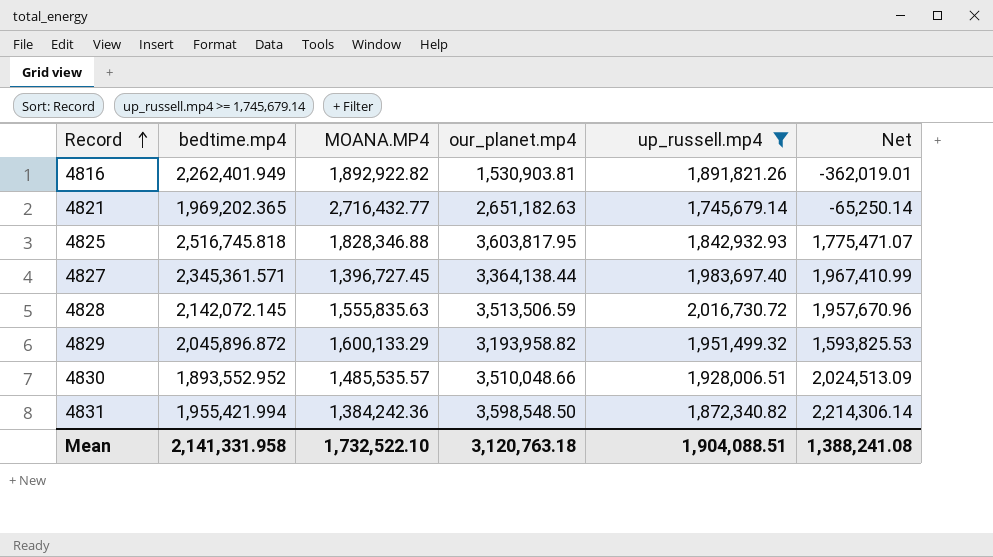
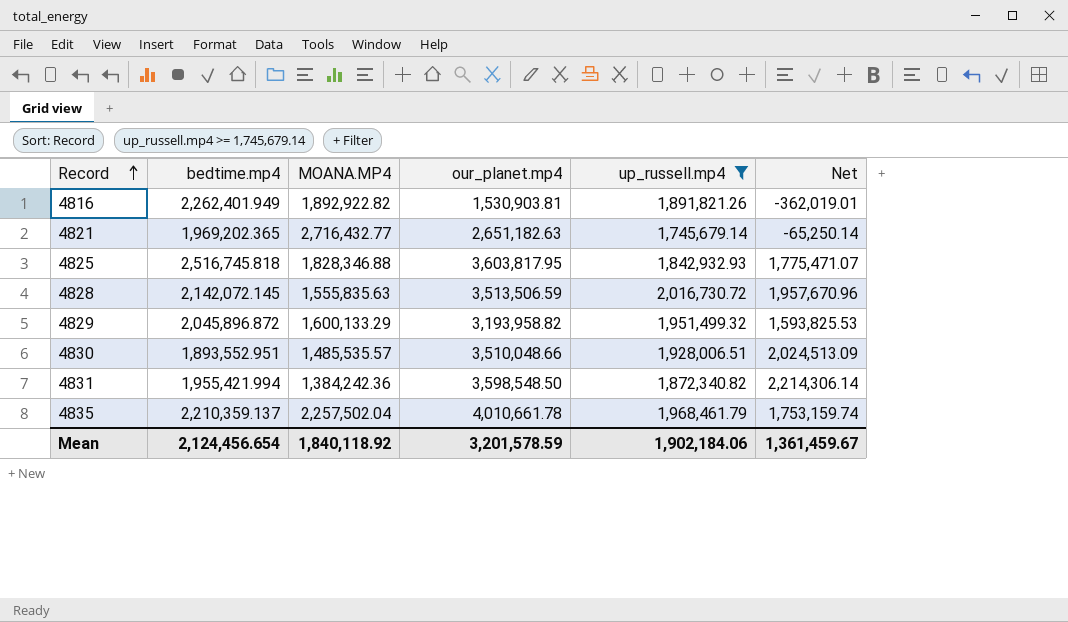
row 4827: 2,345,361.571 | 1,396,727.45 | 3,364,138.44 | 1,983,697.40 | 1,967,410.99 -> none
4830 | bedtime.mp4: 1,893,552.952 -> 1,893,552.951
row 4835: none -> 2,210,359.137 | 2,257,502.04 | 4,010,661.78 | 1,968,461.79 | 1,753,159.74
Mean | bedtime.mp4: 2,141,331.958 -> 2,124,456.654
Mean | MOANA.MP4: 1,732,522.10 -> 1,840,118.92
Mean | our_planet.mp4: 3,120,763.18 -> 3,201,578.59
Mean | up_russell.mp4: 1,904,088.51 -> 1,902,184.06
Mean | Net: 1,388,241.08 -> 1,361,459.67

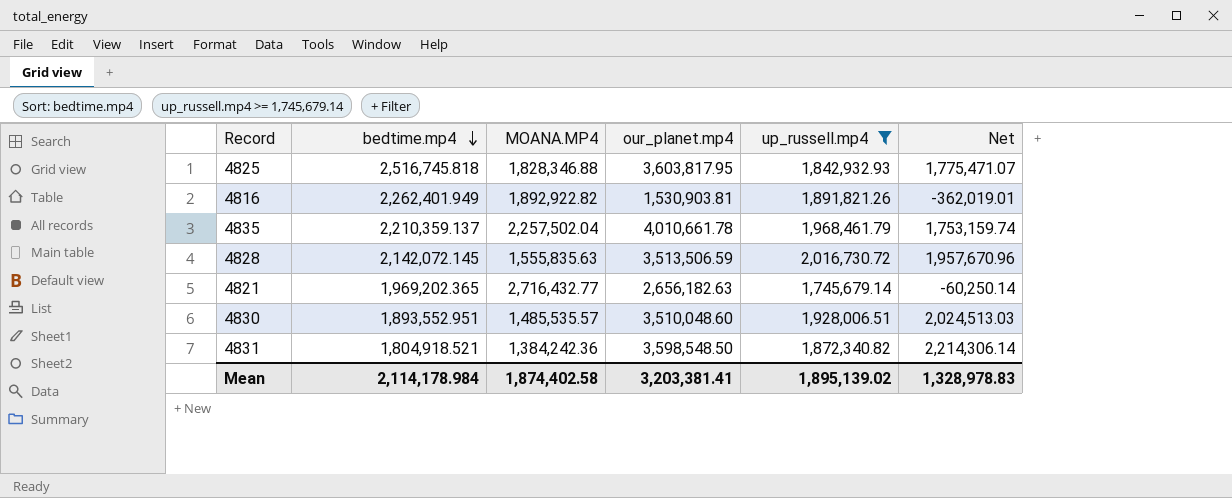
row order: Record ascending -> bedtime.mp4 descending
row 4829: 2,045,896.872 | 1,600,133.29 | 3,193,958.82 | 1,951,499.32 | 1,593,825.53 -> none
4821 | our_planet.mp4: 2,651,182.63 -> 2,656,182.63
4821 | Net: -65,250.14 -> -60,250.14
4830 | our_planet.mp4: 3,510,048.66 -> 3,510,048.60
4830 | Net: 2,024,513.09 -> 2,024,513.03
4831 | bedtime.mp4: 1,955,421.994 -> 1,804,918.521
Mean | bedtime.mp4: 2,124,456.654 -> 2,114,178.984
Mean | MOANA.MP4: 1,840,118.92 -> 1,874,402.58
Mean | our_planet.mp4: 3,201,578.59 -> 3,203,381.41
Mean | up_russell.mp4: 1,902,184.06 -> 1,895,139.02
Mean | Net: 1,361,459.67 -> 1,328,978.83

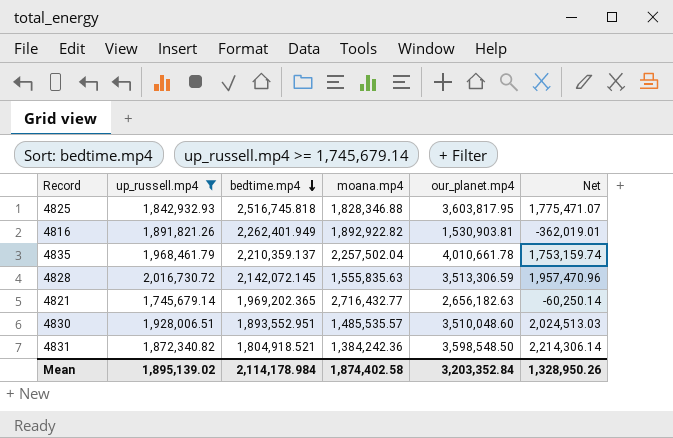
column up_russell.mp4 | position: 5 -> 2
column name: MOANA.MP4 -> moana.mp4
4828 | our_planet.mp4: 3,513,506.59 -> 3,513,306.59
4828 | Net: 1,957,670.96 -> 1,957,470.96
Mean | our_planet.mp4: 3,203,381.41 -> 3,203,352.84
Mean | Net: 1,328,978.83 -> 1,328,950.26

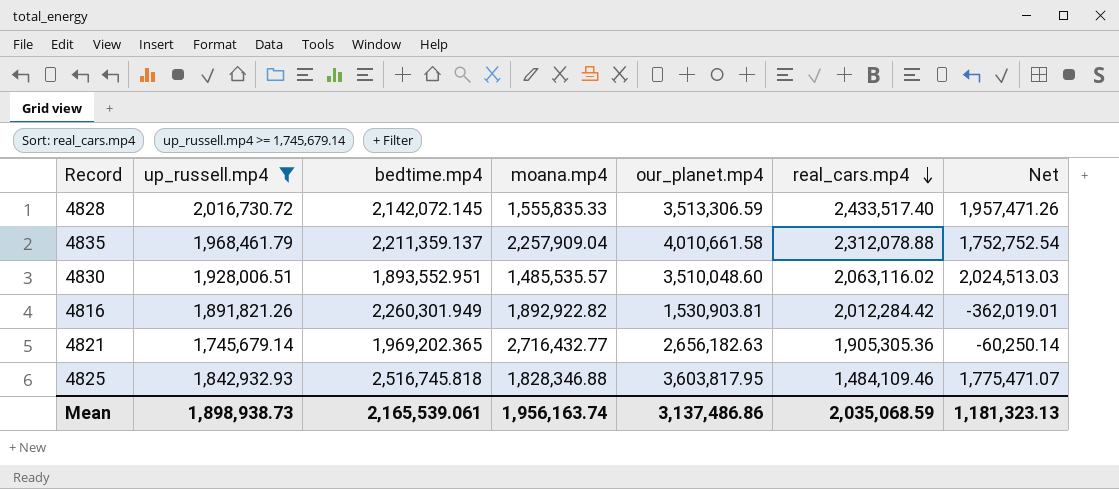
row order: bedtime.mp4 descending -> real_cars.mp4 descending
column real_cars.mp4 | position: none -> 6
row 4831: 1,872,340.82 | 1,804,918.521 | 1,384,242.36 | 3,598,548.50 | 2,214,306.14 -> none
4828 | moana.mp4: 1,555,835.63 -> 1,555,835.33
4828 | Net: 1,957,470.96 -> 1,957,471.26
4835 | bedtime.mp4: 2,210,359.137 -> 2,211,359.137
4835 | moana.mp4: 2,257,502.04 -> 2,257,909.04
4835 | our_planet.mp4: 4,010,661.78 -> 4,010,661.58
4835 | Net: 1,753,159.74 -> 1,752,752.54
4816 | bedtime.mp4: 2,262,401.949 -> 2,260,301.949
Mean | up_russell.mp4: 1,895,139.02 -> 1,898,938.73
Mean | bedtime.mp4: 2,114,178.984 -> 2,165,539.061
Mean | moana.mp4: 1,874,402.58 -> 1,956,163.74
Mean | our_planet.mp4: 3,203,352.84 -> 3,137,486.86
Mean | Net: 1,328,950.26 -> 1,181,323.13

